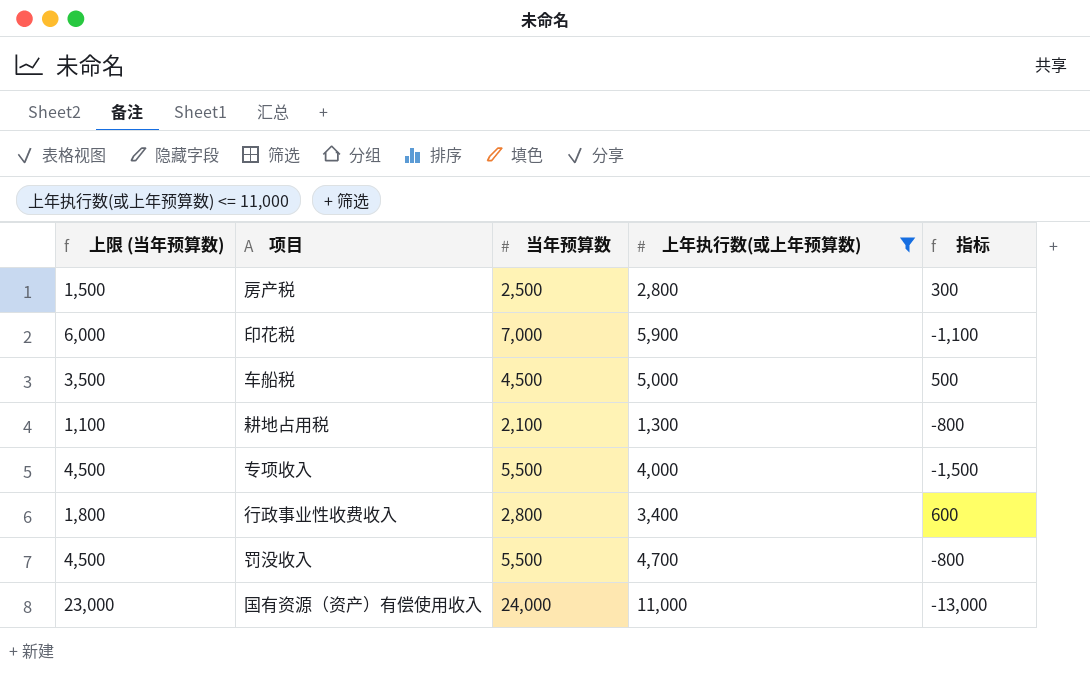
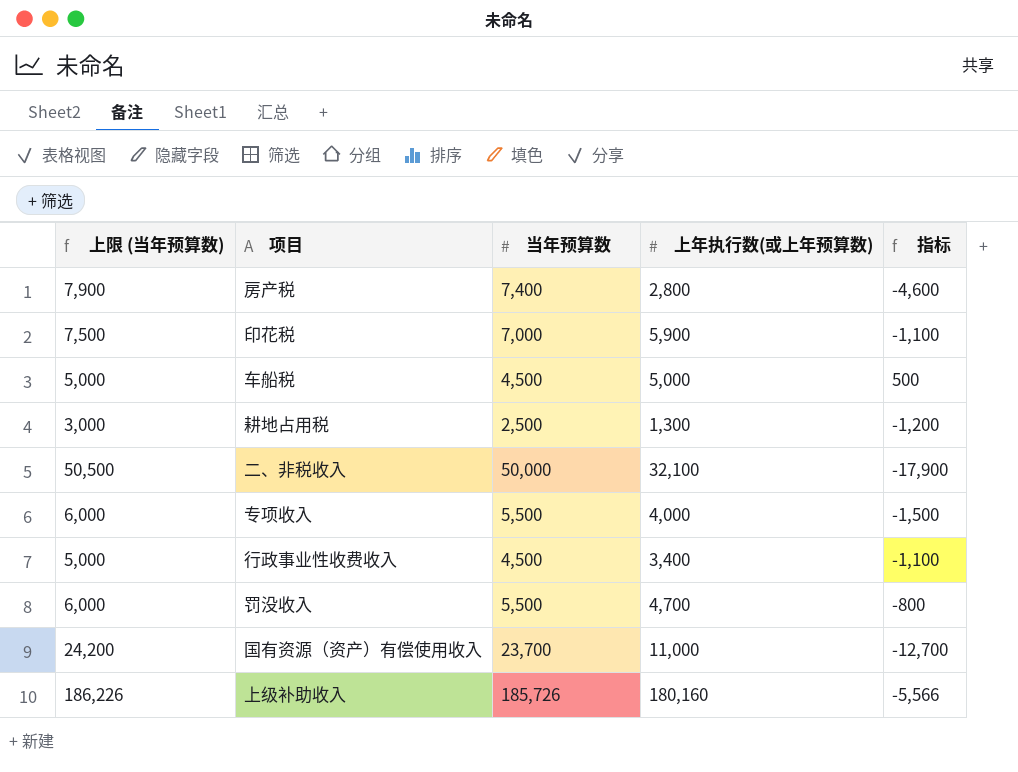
filter: 上年执行数(或上年预算数) <= 11,000 -> none
column 上限 (当年预算数) | formula: [当年预算数] - 1000 -> [当年预算数] + 500
房产税 | 当年预算数: 2,500 -> 7,400
房产税 | 指标: 300 -> -4,600
耕地占用税 | 当年预算数: 2,100 -> 2,500
耕地占用税 | 指标: -800 -> -1,200
行政事业性收费收入 | 当年预算数: 2,800 -> 4,500
行政事业性收费收入 | 指标: 600 -> -1,100
国有资源（资产）有偿使用收入 | 当年预算数: 24,000 -> 23,700
国有资源（资产）有偿使用收入 | 指标: -13,000 -> -12,700

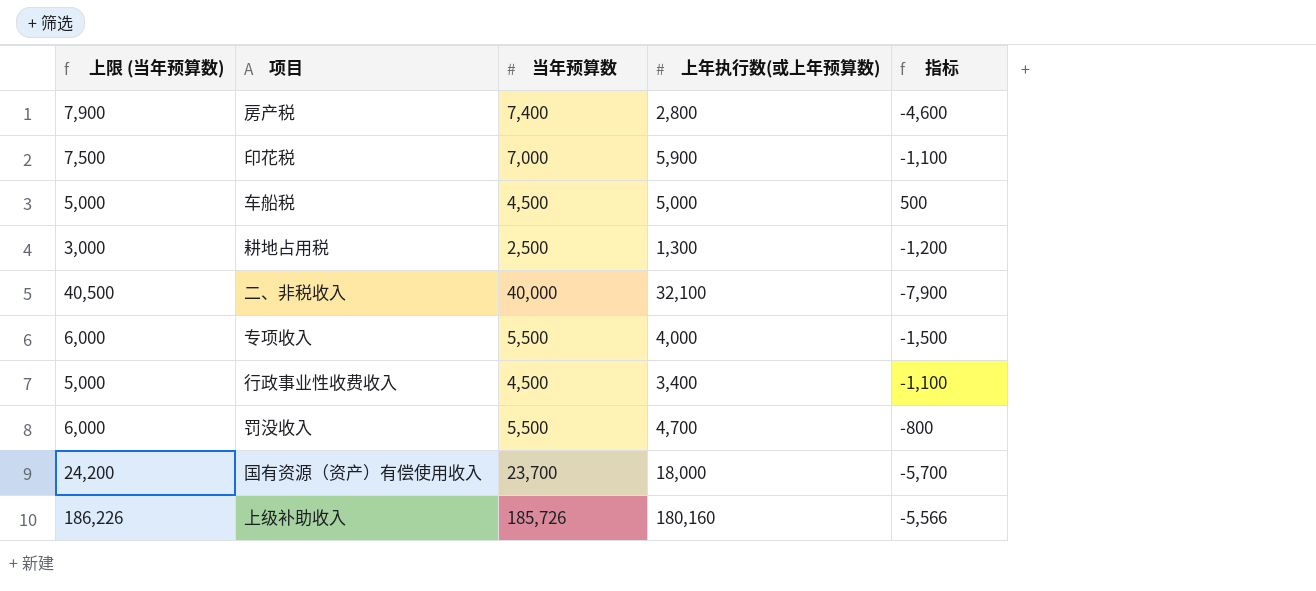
二、非税收入 | 上限 (当年预算数): 50,500 -> 40,500
二、非税收入 | 当年预算数: 50,000 -> 40,000
二、非税收入 | 指标: -17,900 -> -7,900
国有资源（资产）有偿使用收入 | 上年执行数(或上年预算数): 11,000 -> 18,000
国有资源（资产）有偿使用收入 | 指标: -12,700 -> -5,700

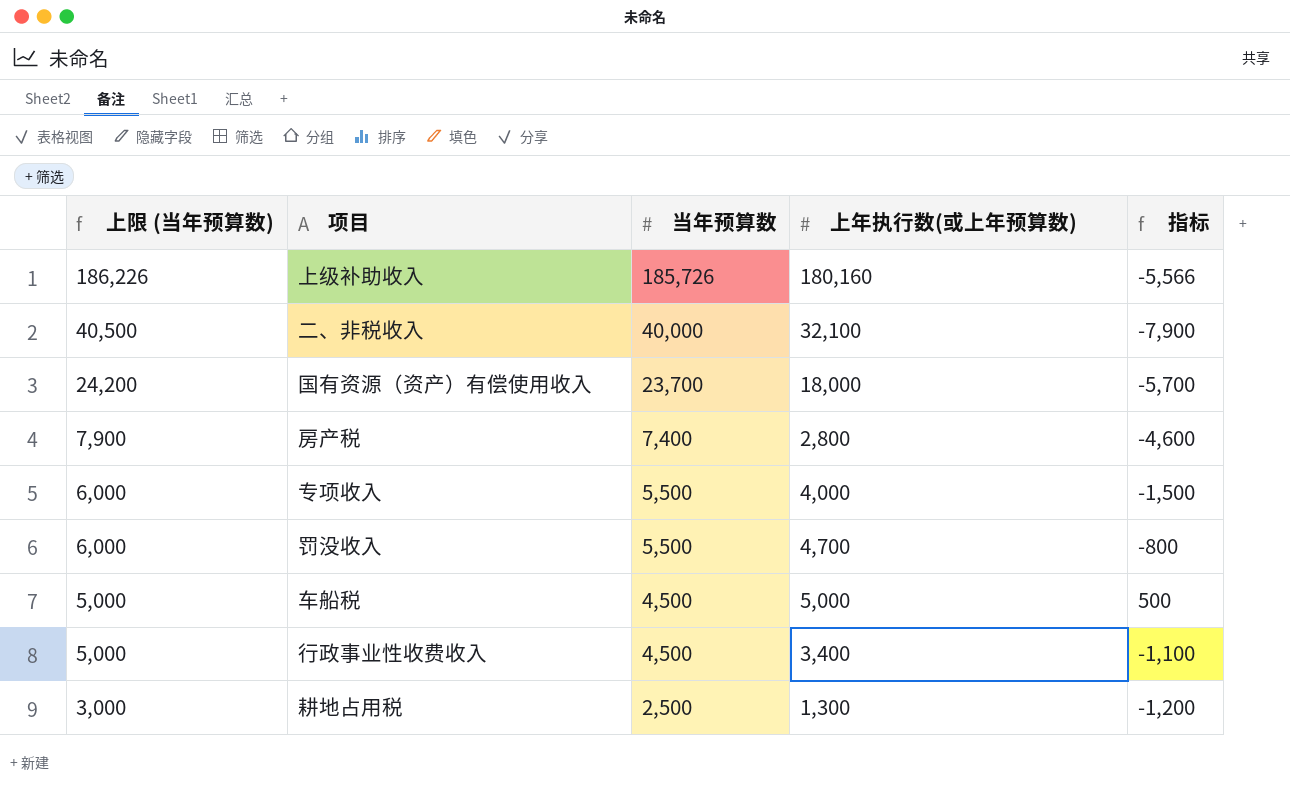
row order: none -> 上限 (当年预算数) descending
row 印花税: 7,500 | 7,000 | 5,900 | -1,100 -> none

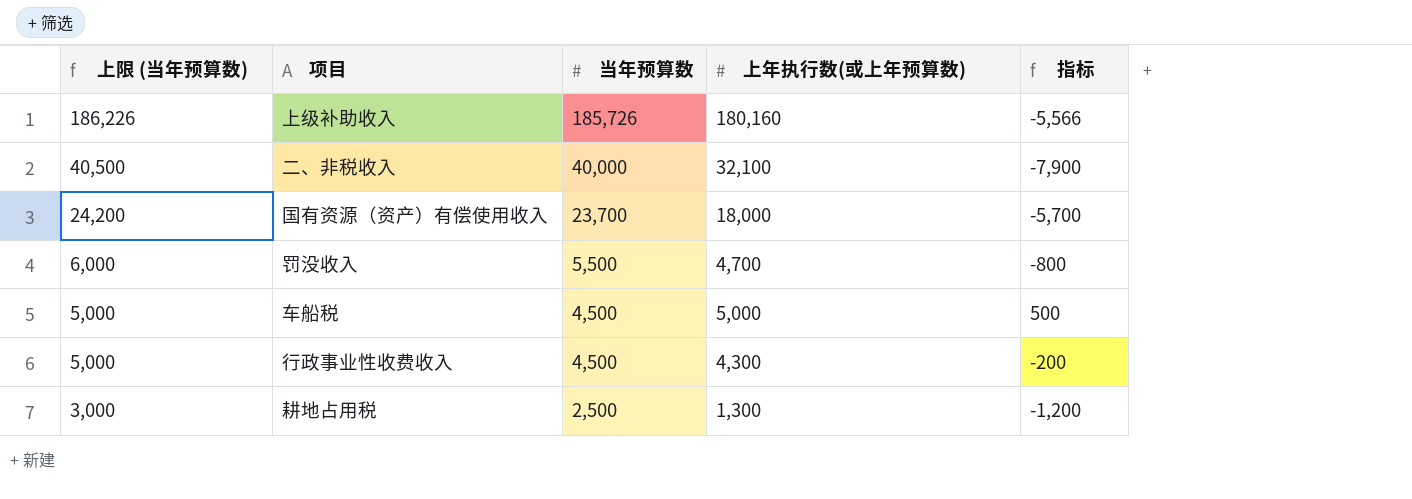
row 房产税: 7,900 | 7,400 | 2,800 | -4,600 -> none
row 专项收入: 6,000 | 5,500 | 4,000 | -1,500 -> none
行政事业性收费收入 | 上年执行数(或上年预算数): 3,400 -> 4,300
行政事业性收费收入 | 指标: -1,100 -> -200

